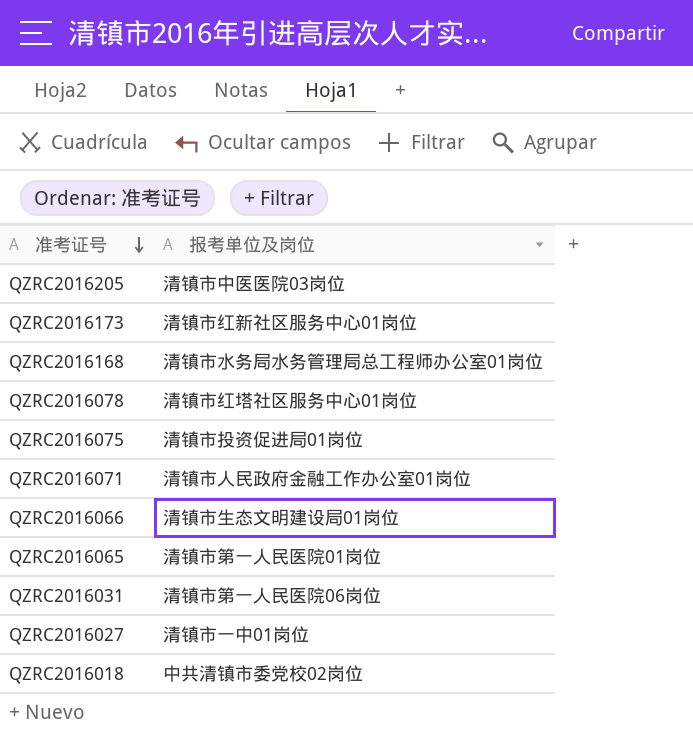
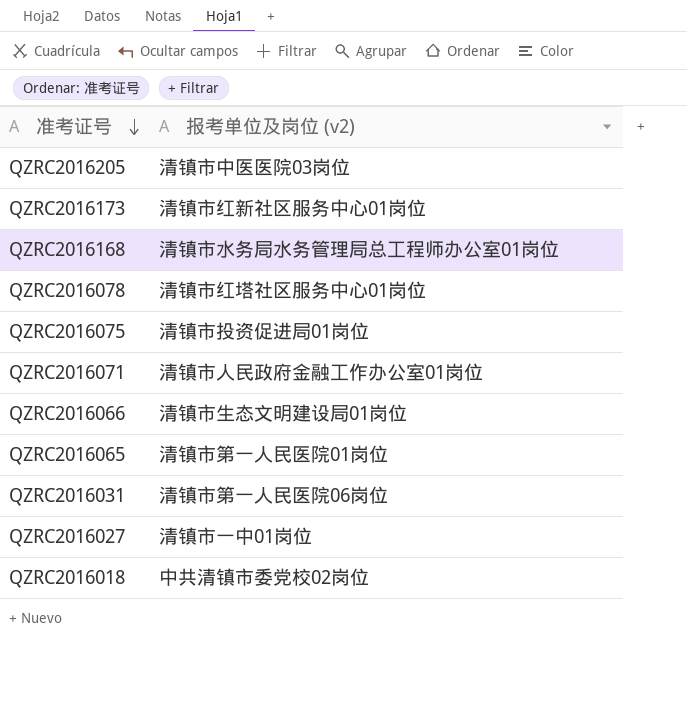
column name: 报考单位及岗位 -> 报考单位及岗位 (v2)

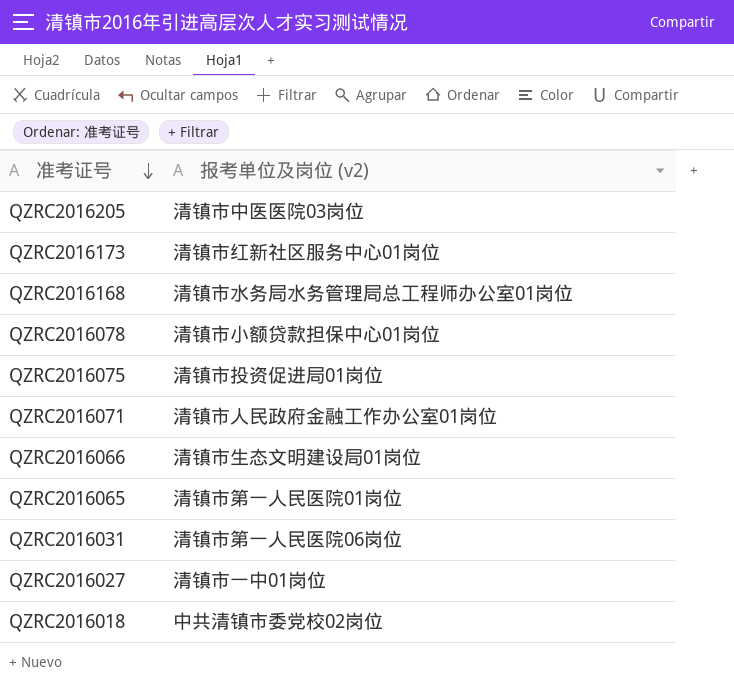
QZRC2016078 | 报考单位及岗位 (v2): 清镇市红塔社区服务中心01岗位 -> 清镇市小额贷款担保中心01岗位

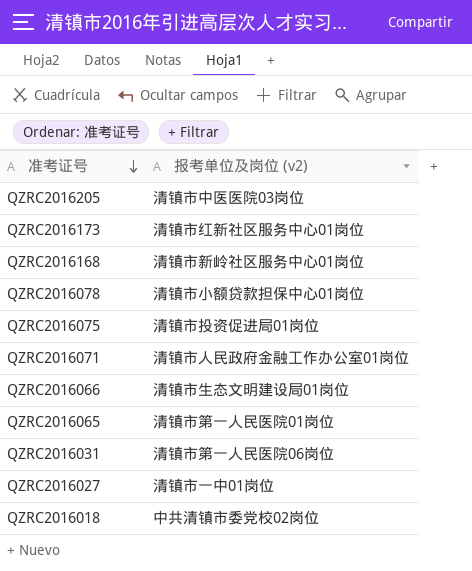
QZRC2016168 | 报考单位及岗位 (v2): 清镇市水务局水务管理局总工程师办公室01岗位 -> 清镇市新岭社区服务中心01岗位

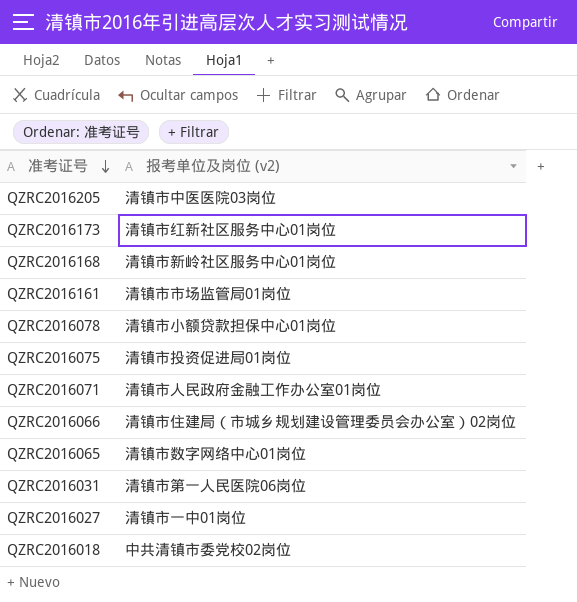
row QZRC2016161: none -> 清镇市市场监管局01岗位
QZRC2016066 | 报考单位及岗位 (v2): 清镇市生态文明建设局01岗位 -> 清镇市住建局（市城乡规划建设管理委员会办公室）02岗位
QZRC2016065 | 报考单位及岗位 (v2): 清镇市第一人民医院01岗位 -> 清镇市数字网络中心01岗位

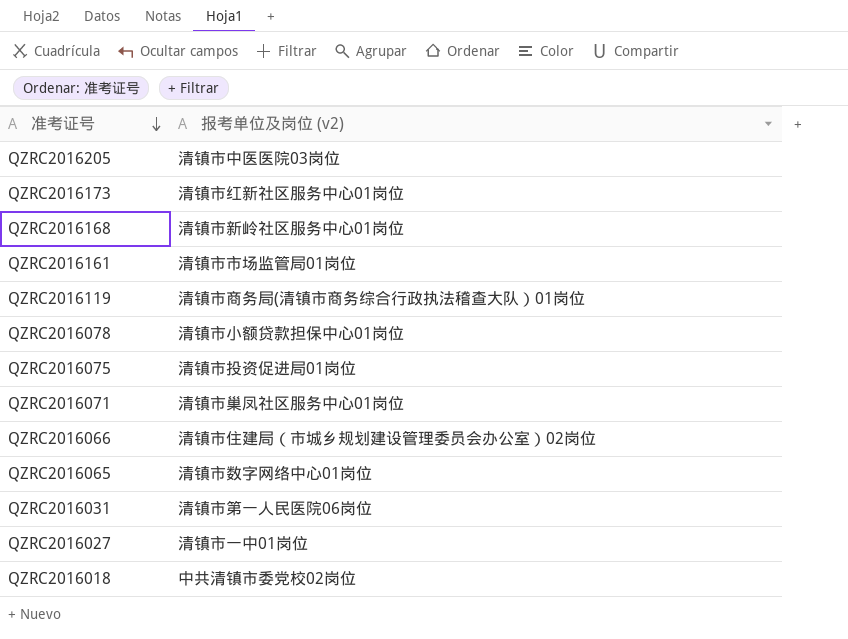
row QZRC2016119: none -> 清镇市商务局(清镇市商务综合行政执法稽查大队）01岗位
QZRC2016071 | 报考单位及岗位 (v2): 清镇市人民政府金融工作办公室01岗位 -> 清镇市巢凤社区服务中心01岗位

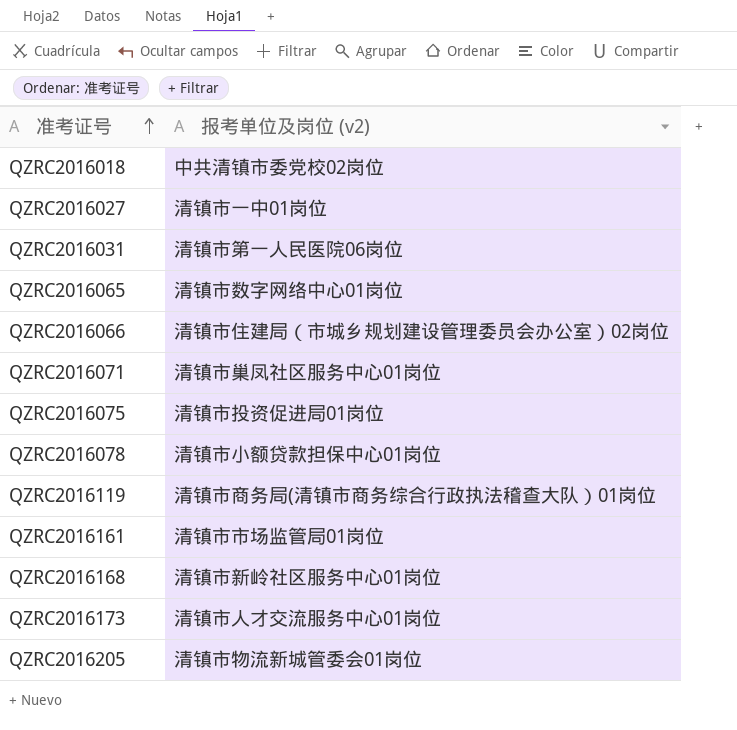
row order: 准考证号 descending -> 准考证号 ascending
QZRC2016173 | 报考单位及岗位 (v2): 清镇市红新社区服务中心01岗位 -> 清镇市人才交流服务中心01岗位
QZRC2016205 | 报考单位及岗位 (v2): 清镇市中医医院03岗位 -> 清镇市物流新城管委会01岗位

